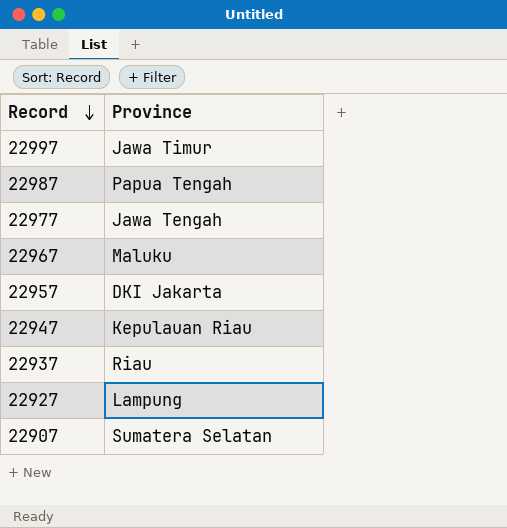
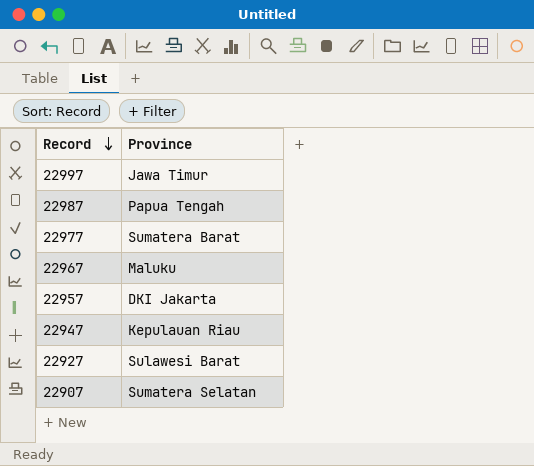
row 22937: Riau -> none
22977 | Province: Jawa Tengah -> Sumatera Barat
22927 | Province: Lampung -> Sulawesi Barat

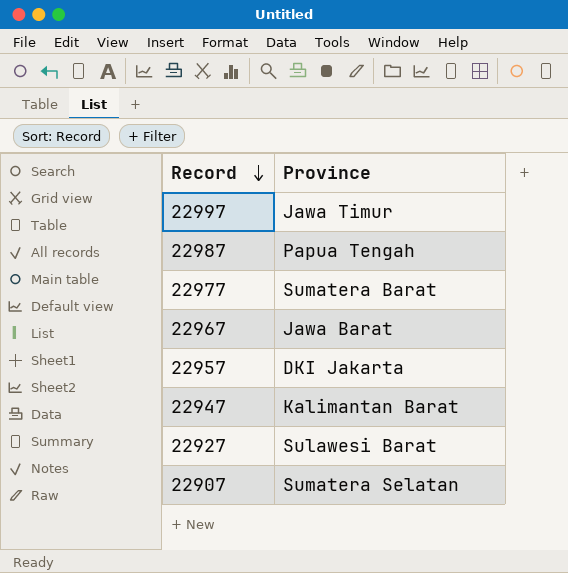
22967 | Province: Maluku -> Jawa Barat
22947 | Province: Kepulauan Riau -> Kalimantan Barat

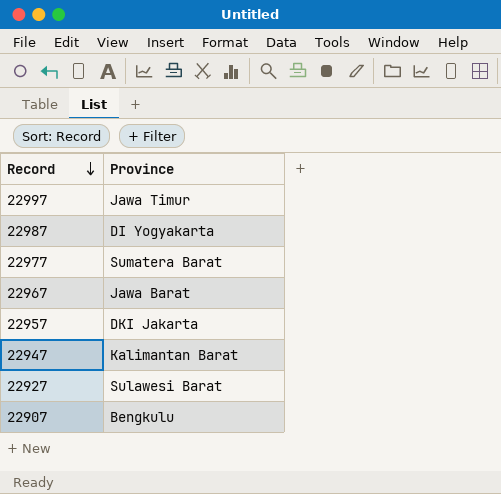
22987 | Province: Papua Tengah -> DI Yogyakarta
22907 | Province: Sumatera Selatan -> Bengkulu

